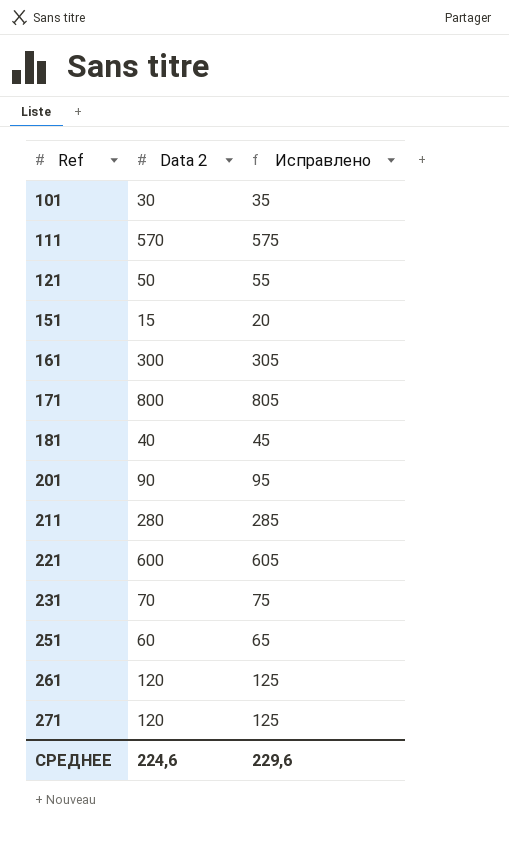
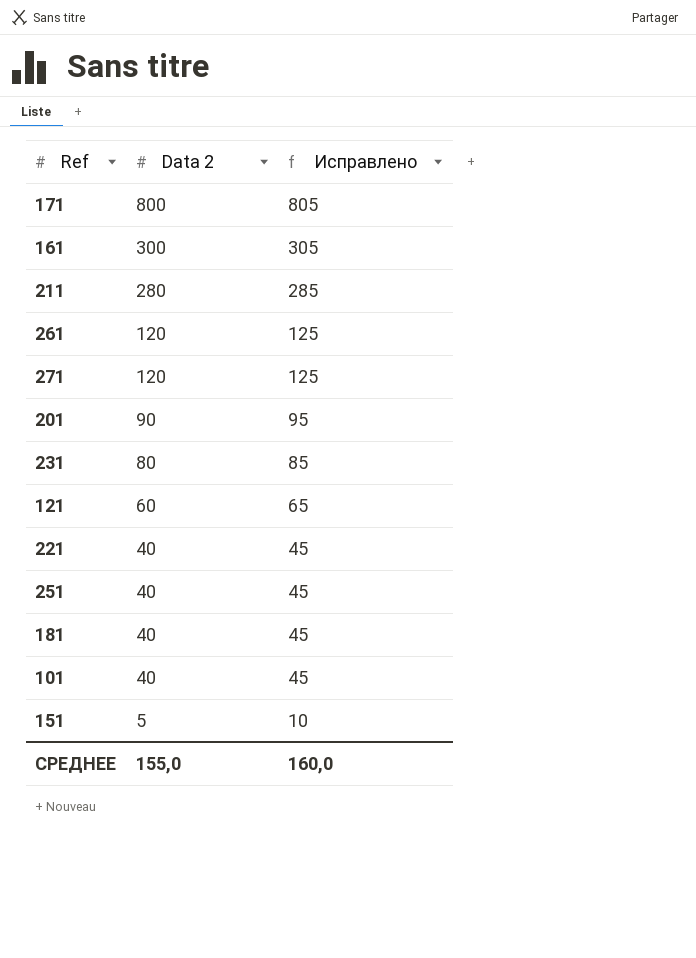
row order: Ref ascending -> Data 2 descending
row 111: 570 | 575 -> none
231 | Data 2: 70 -> 80
231 | Исправлено: 75 -> 85
121 | Data 2: 50 -> 60
121 | Исправлено: 55 -> 65
221 | Data 2: 600 -> 40
221 | Исправлено: 605 -> 45
251 | Data 2: 60 -> 40
251 | Исправлено: 65 -> 45
101 | Data 2: 30 -> 40
101 | Исправлено: 35 -> 45
151 | Data 2: 15 -> 5
151 | Исправлено: 20 -> 10
СРЕДНЕЕ | Data 2: 224,6 -> 155,0
СРЕДНЕЕ | Исправлено: 229,6 -> 160,0

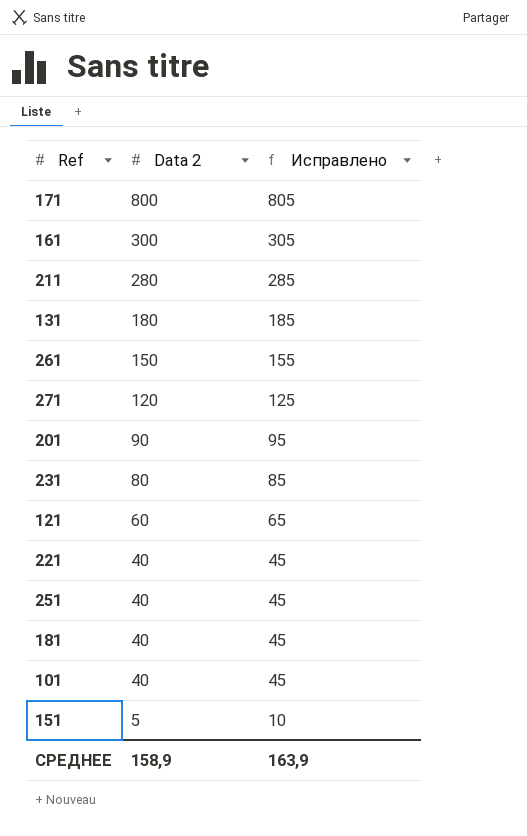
row 131: none -> 180 | 185
261 | Data 2: 120 -> 150
261 | Исправлено: 125 -> 155
СРЕДНЕЕ | Data 2: 155,0 -> 158,9
СРЕДНЕЕ | Исправлено: 160,0 -> 163,9

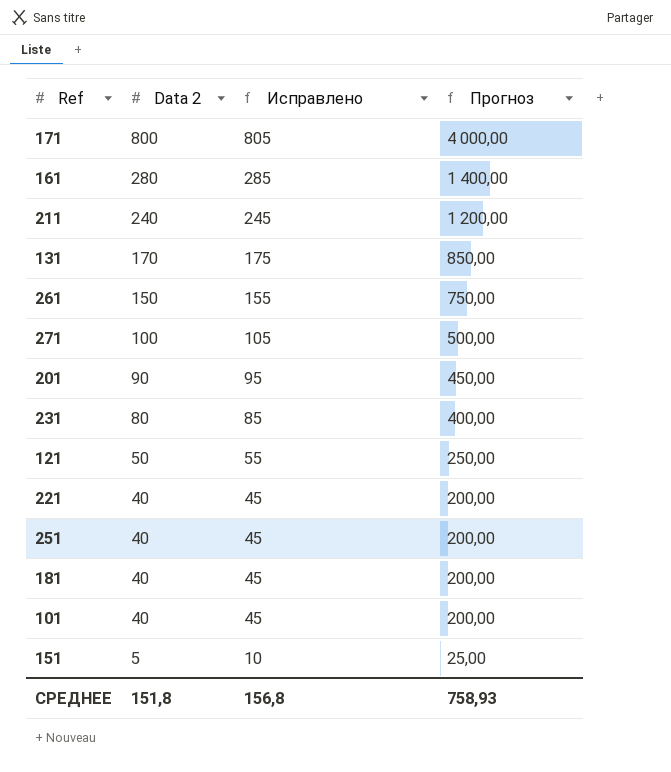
column Прогноз | formula: none -> [Data 2] * 5
161 | Data 2: 300 -> 280
161 | Исправлено: 305 -> 285
211 | Data 2: 280 -> 240
211 | Исправлено: 285 -> 245
131 | Data 2: 180 -> 170
131 | Исправлено: 185 -> 175
271 | Data 2: 120 -> 100
271 | Исправлено: 125 -> 105
121 | Data 2: 60 -> 50
121 | Исправлено: 65 -> 55
СРЕДНЕЕ | Data 2: 158,9 -> 151,8
СРЕДНЕЕ | Исправлено: 163,9 -> 156,8

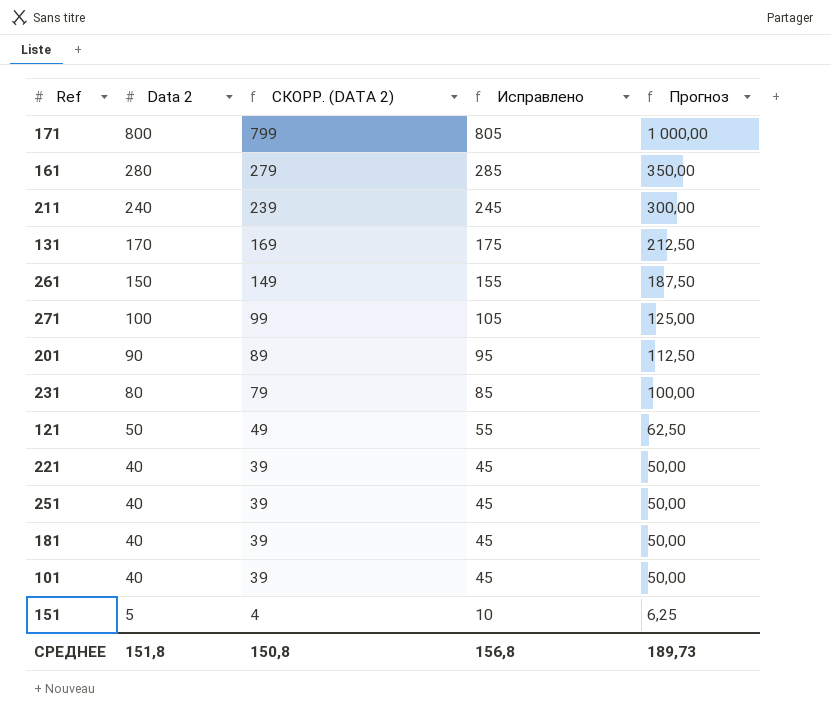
column СКОРР. (DATA 2) | formula: none -> [Data 2] - 1
column Прогноз | formula: [Data 2] * 5 -> [Data 2] * 1,25
СРЕДНЕЕ | Прогноз: 758,93 -> 189,73

